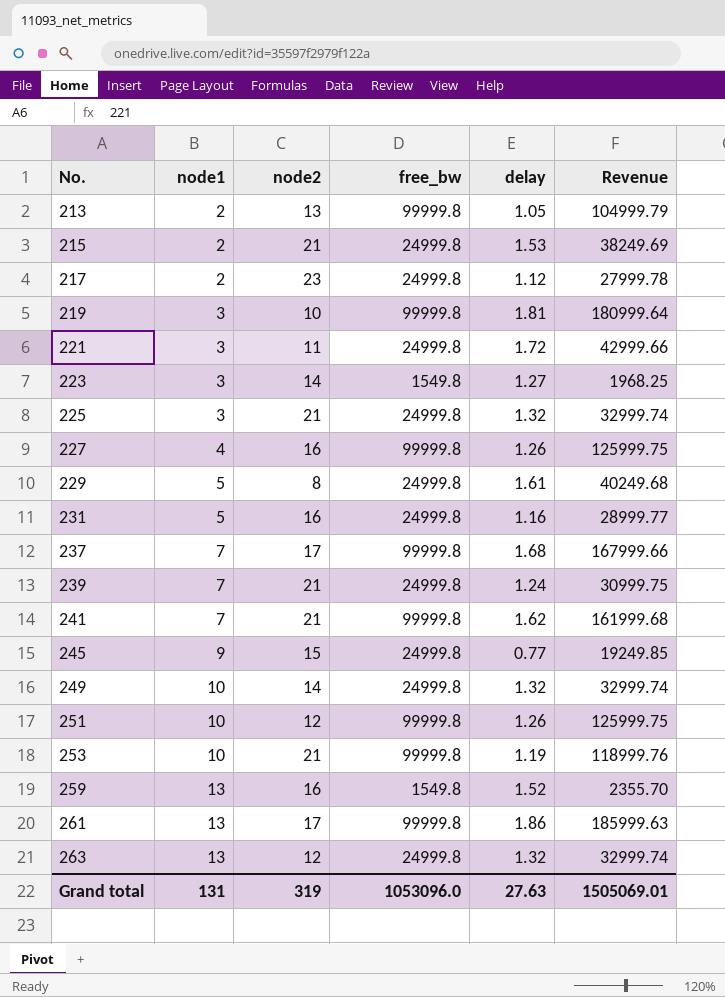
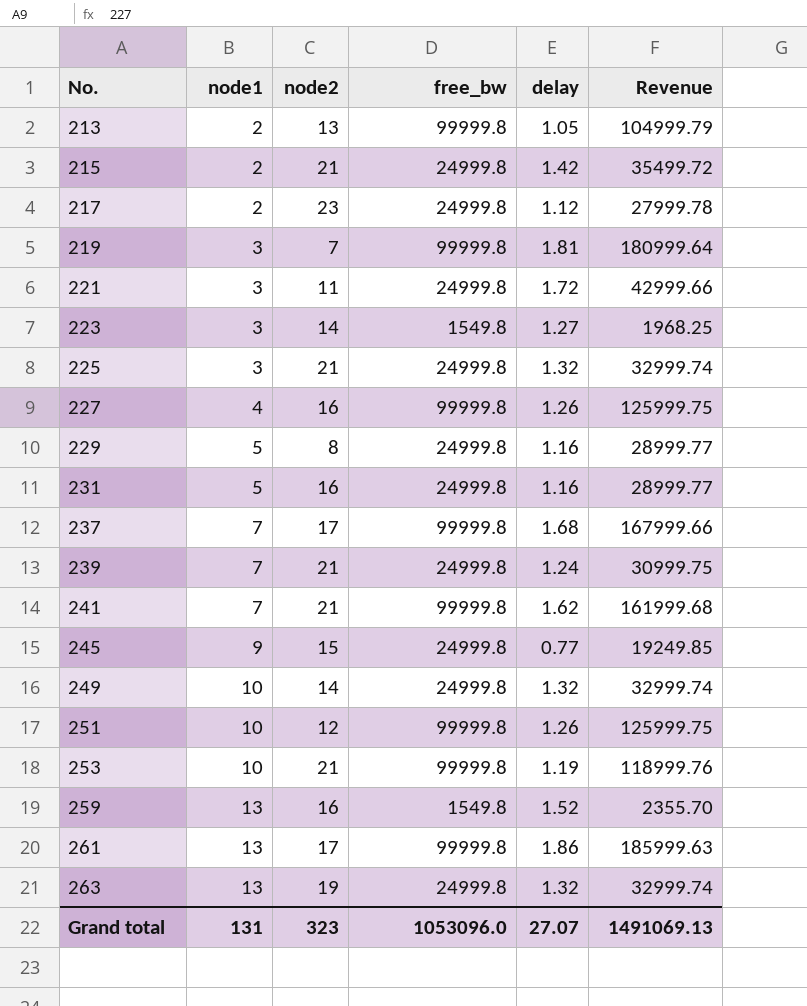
215 | delay: 1.53 -> 1.42
215 | Revenue: 38249.69 -> 35499.72
219 | node2: 10 -> 7
229 | delay: 1.61 -> 1.16
229 | Revenue: 40249.68 -> 28999.77
263 | node2: 12 -> 19
Grand total | node2: 319 -> 323
Grand total | delay: 27.63 -> 27.07
Grand total | Revenue: 1505069.01 -> 1491069.13

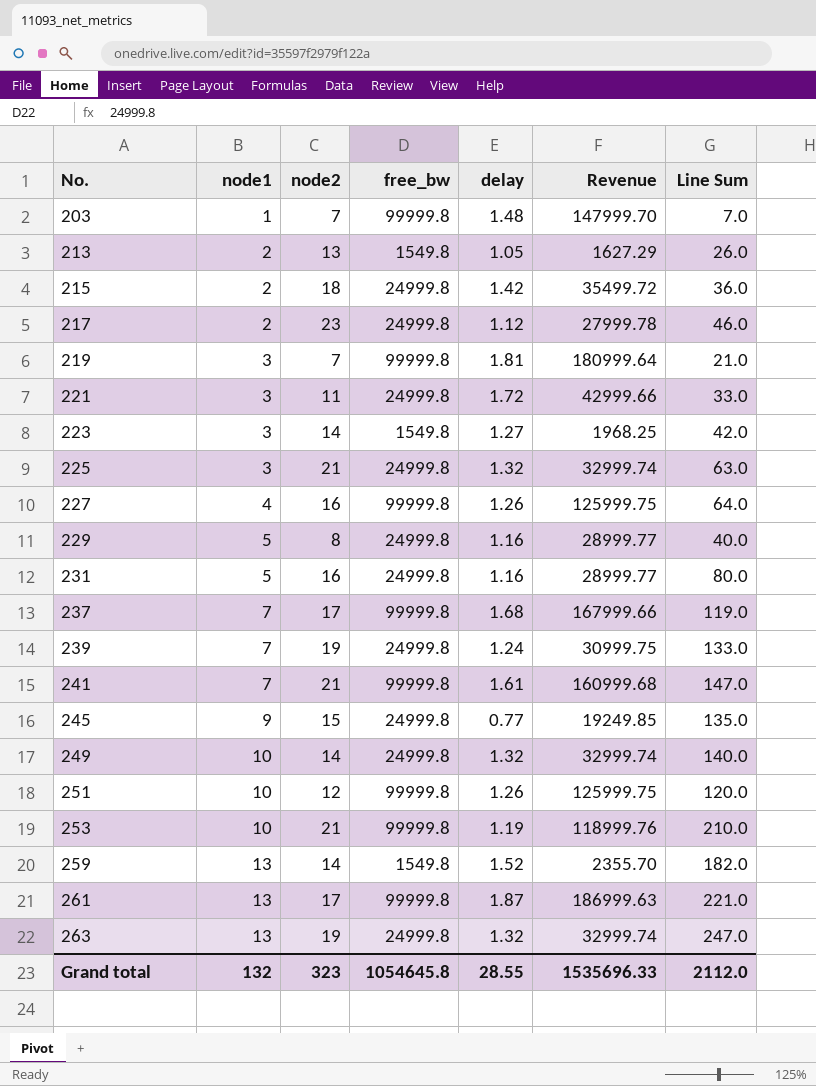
column Line Sum | formula: none -> [node1] * [node2]
row 203: none -> 1 | 7 | 99999.8 | 1.48 | 147999.70 | 7.0
213 | free_bw: 99999.8 -> 1549.8
213 | Revenue: 104999.79 -> 1627.29
215 | node2: 21 -> 18
239 | node2: 21 -> 19
241 | delay: 1.62 -> 1.61
241 | Revenue: 161999.68 -> 160999.68
259 | node2: 16 -> 14
261 | delay: 1.86 -> 1.87
261 | Revenue: 185999.63 -> 186999.63
Grand total | node1: 131 -> 132
Grand total | free_bw: 1053096.0 -> 1054645.8
Grand total | delay: 27.07 -> 28.55
Grand total | Revenue: 1491069.13 -> 1535696.33

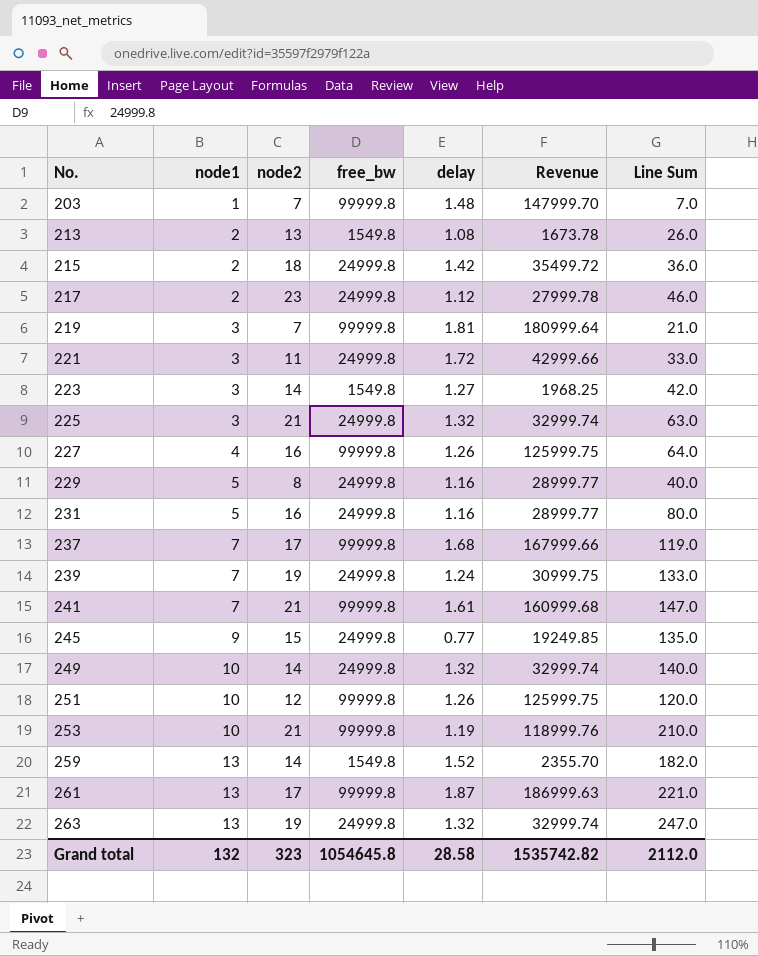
213 | delay: 1.05 -> 1.08
213 | Revenue: 1627.29 -> 1673.78
Grand total | delay: 28.55 -> 28.58
Grand total | Revenue: 1535696.33 -> 1535742.82

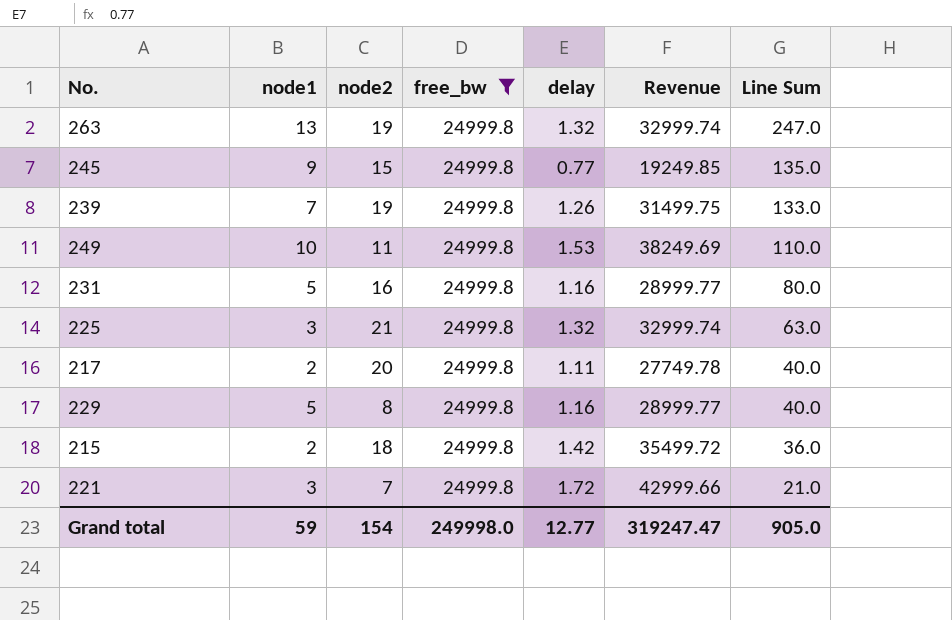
filter: none -> free_bw = 24999.8
row order: No. ascending -> Line Sum descending
239 | delay: 1.24 -> 1.26
239 | Revenue: 30999.75 -> 31499.75
249 | node2: 14 -> 11
249 | delay: 1.32 -> 1.53
249 | Revenue: 32999.74 -> 38249.69
249 | Line Sum: 140.0 -> 110.0
217 | node2: 23 -> 20
217 | delay: 1.12 -> 1.11
217 | Revenue: 27999.78 -> 27749.78
217 | Line Sum: 46.0 -> 40.0
221 | node2: 11 -> 7
221 | Line Sum: 33.0 -> 21.0
Grand total | node1: 132 -> 59
Grand total | node2: 323 -> 154
Grand total | free_bw: 1054645.8 -> 249998.0
Grand total | delay: 28.58 -> 12.77
Grand total | Revenue: 1535742.82 -> 319247.47
Grand total | Line Sum: 2112.0 -> 905.0

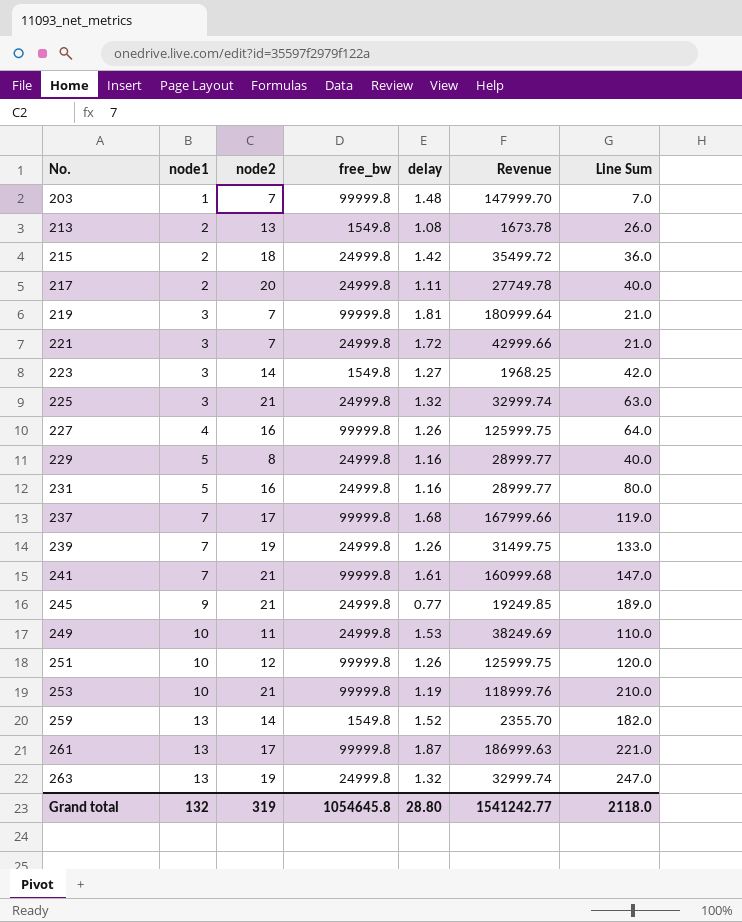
filter: free_bw = 24999.8 -> none
row order: Line Sum descending -> No. ascending
245 | node2: 15 -> 21
245 | Line Sum: 135.0 -> 189.0
Grand total | node1: 59 -> 132
Grand total | node2: 154 -> 319
Grand total | free_bw: 249998.0 -> 1054645.8
Grand total | delay: 12.77 -> 28.80
Grand total | Revenue: 319247.47 -> 1541242.77
Grand total | Line Sum: 905.0 -> 2118.0

